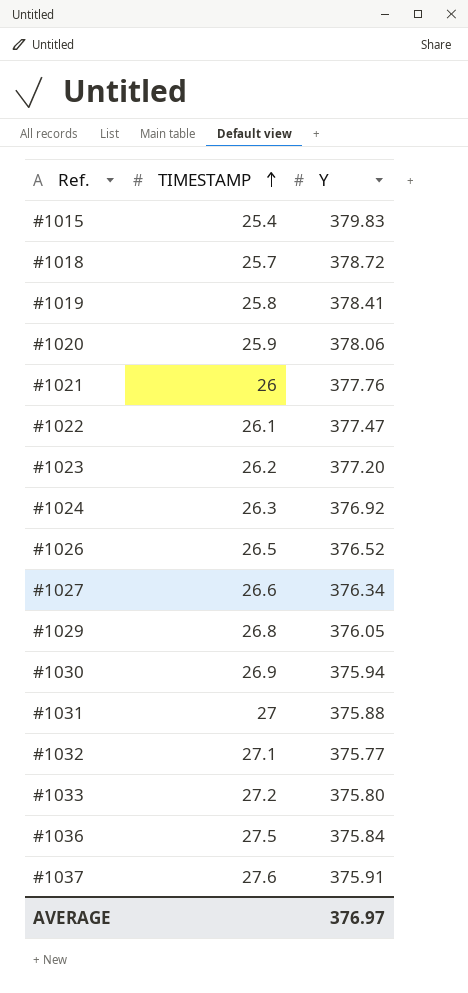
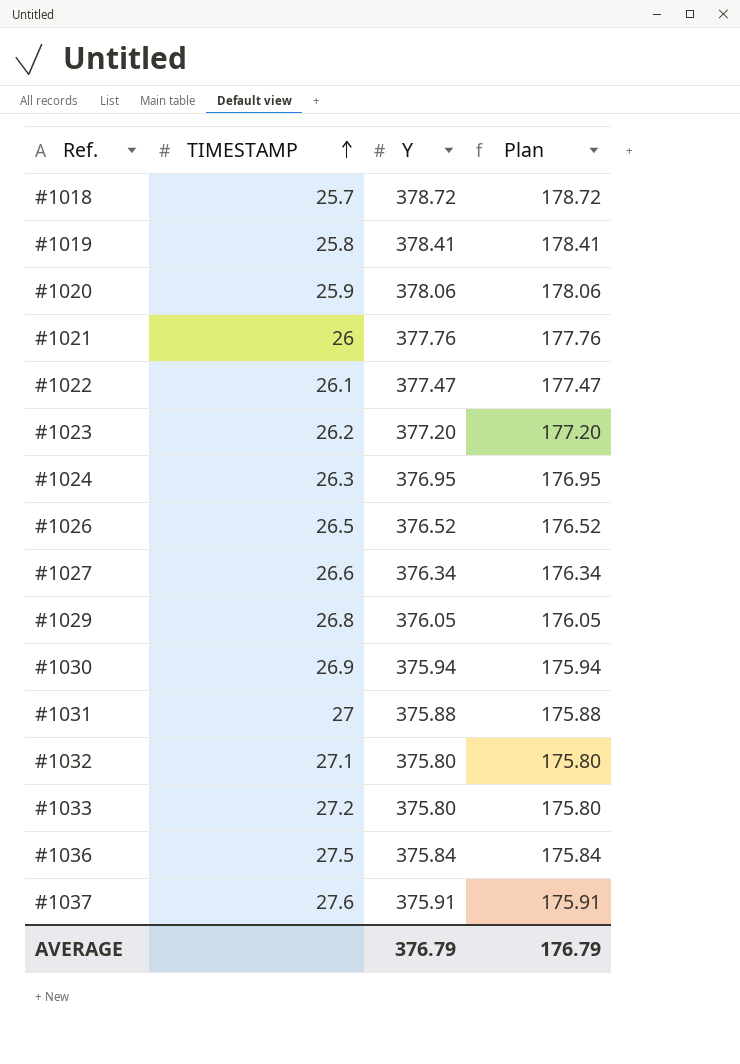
column Plan | formula: none -> [Y] - 200
row #1015: 25.4 | 379.83 -> none
#1024 | Y: 376.92 -> 376.95
#1032 | Y: 375.77 -> 375.80
AVERAGE | Y: 376.97 -> 376.79

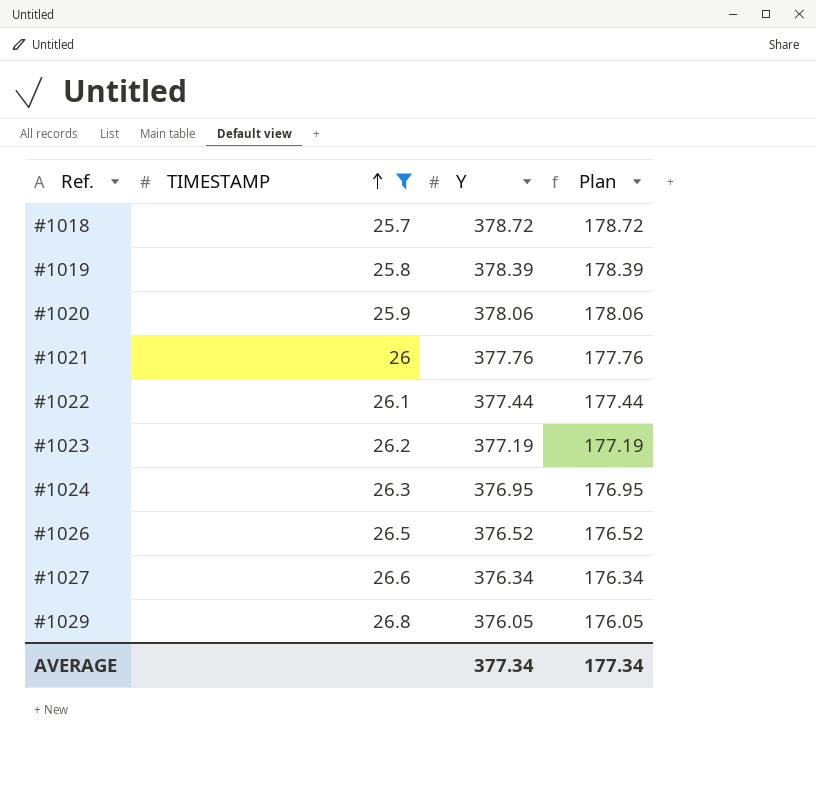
filter: none -> TIMESTAMP <= 26.8
#1019 | Y: 378.41 -> 378.39
#1019 | Plan: 178.41 -> 178.39
#1022 | Y: 377.47 -> 377.44
#1022 | Plan: 177.47 -> 177.44
#1023 | Y: 377.20 -> 377.19
#1023 | Plan: 177.20 -> 177.19
AVERAGE | Y: 376.79 -> 377.34
AVERAGE | Plan: 176.79 -> 177.34

